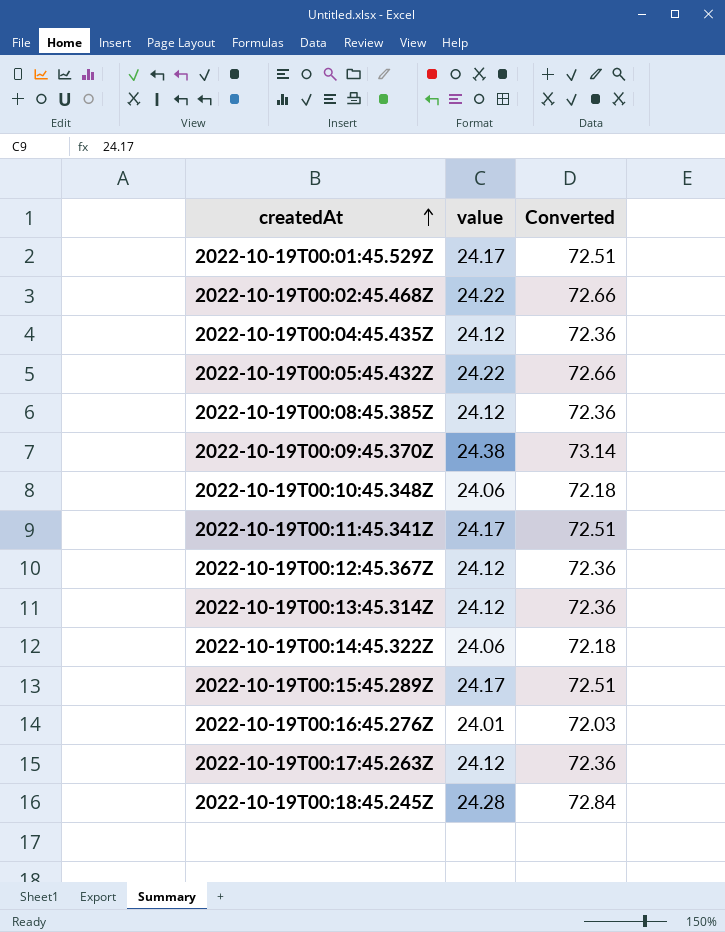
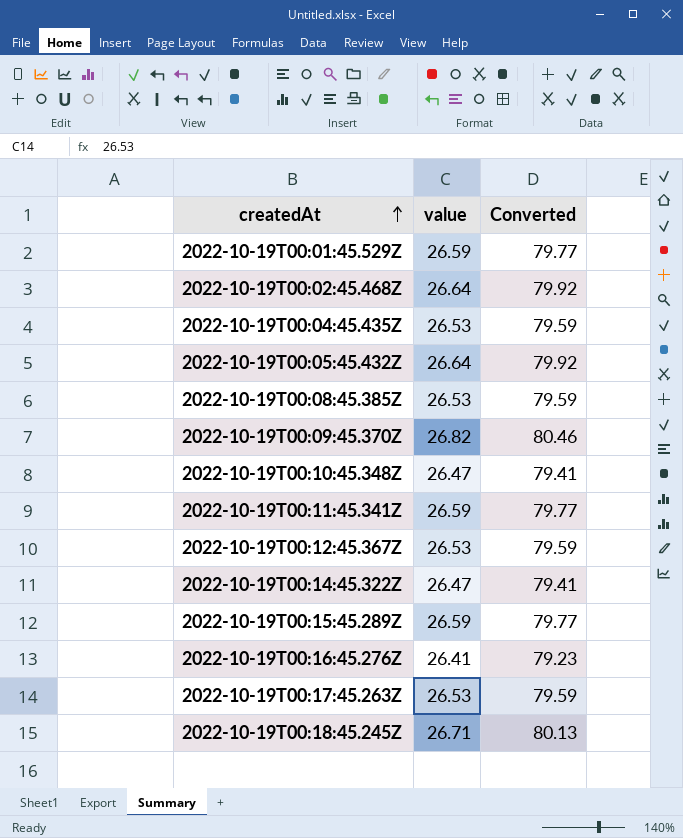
row 2022-10-19T00:13:45.314Z: 24.12 | 72.36 -> none
2022-10-19T00:01:45.529Z | value: 24.17 -> 26.59
2022-10-19T00:01:45.529Z | Converted: 72.51 -> 79.77
2022-10-19T00:02:45.468Z | value: 24.22 -> 26.64
2022-10-19T00:02:45.468Z | Converted: 72.66 -> 79.92
2022-10-19T00:04:45.435Z | value: 24.12 -> 26.53
2022-10-19T00:04:45.435Z | Converted: 72.36 -> 79.59
2022-10-19T00:05:45.432Z | value: 24.22 -> 26.64
2022-10-19T00:05:45.432Z | Converted: 72.66 -> 79.92
2022-10-19T00:08:45.385Z | value: 24.12 -> 26.53
2022-10-19T00:08:45.385Z | Converted: 72.36 -> 79.59
2022-10-19T00:09:45.370Z | value: 24.38 -> 26.82
2022-10-19T00:09:45.370Z | Converted: 73.14 -> 80.46
2022-10-19T00:10:45.348Z | value: 24.06 -> 26.47
2022-10-19T00:10:45.348Z | Converted: 72.18 -> 79.41
2022-10-19T00:11:45.341Z | value: 24.17 -> 26.59
2022-10-19T00:11:45.341Z | Converted: 72.51 -> 79.77
2022-10-19T00:12:45.367Z | value: 24.12 -> 26.53
2022-10-19T00:12:45.367Z | Converted: 72.36 -> 79.59
2022-10-19T00:14:45.322Z | value: 24.06 -> 26.47
2022-10-19T00:14:45.322Z | Converted: 72.18 -> 79.41
2022-10-19T00:15:45.289Z | value: 24.17 -> 26.59
2022-10-19T00:15:45.289Z | Converted: 72.51 -> 79.77
2022-10-19T00:16:45.276Z | value: 24.01 -> 26.41
2022-10-19T00:16:45.276Z | Converted: 72.03 -> 79.23
2022-10-19T00:17:45.263Z | value: 24.12 -> 26.53
2022-10-19T00:17:45.263Z | Converted: 72.36 -> 79.59
2022-10-19T00:18:45.245Z | value: 24.28 -> 26.71
2022-10-19T00:18:45.245Z | Converted: 72.84 -> 80.13

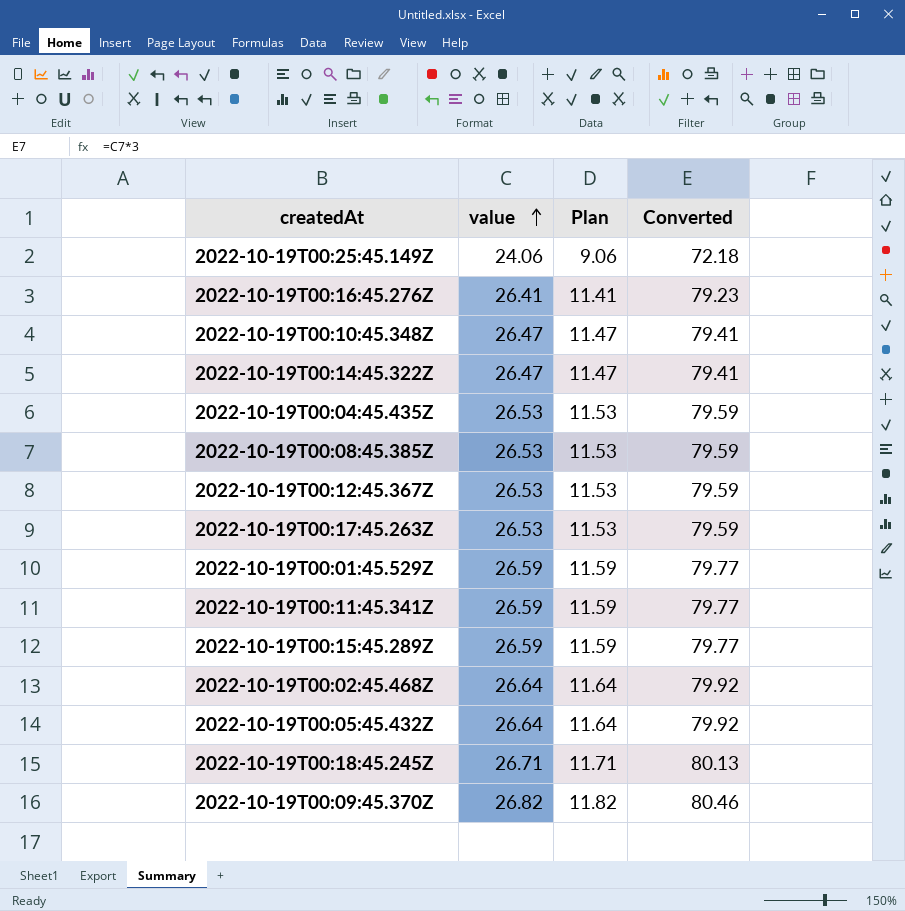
row order: createdAt ascending -> value ascending
column Plan | formula: none -> [value] - 15
row 2022-10-19T00:25:45.149Z: none -> 24.06 | 9.06 | 72.18

